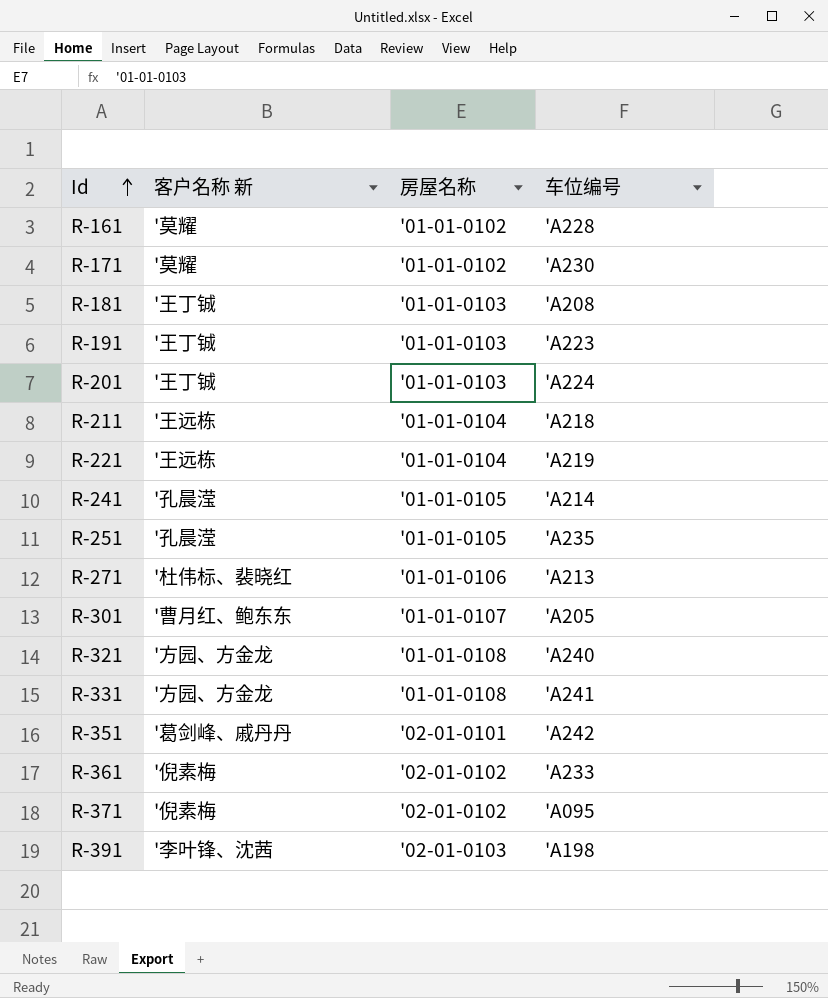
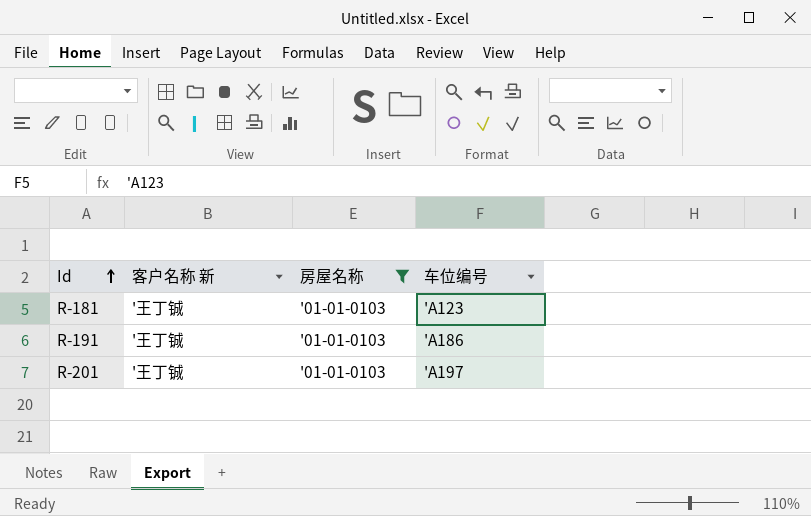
filter: none -> 房屋名称 = '01-01-0103
R-181 | 车位编号: 'A208 -> 'A123
R-191 | 车位编号: 'A223 -> 'A186
R-201 | 车位编号: 'A224 -> 'A197

